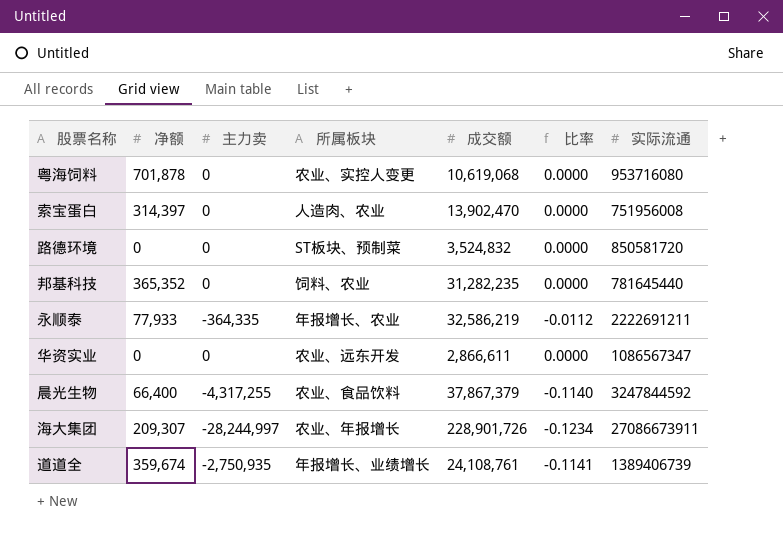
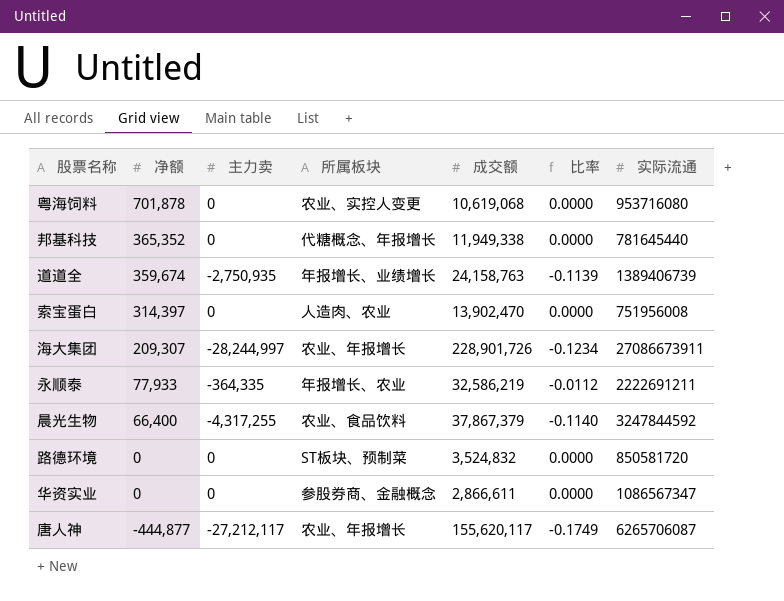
row order: none -> 净额 descending
邦基科技 | 所属板块: 饲料、农业 -> 代糖概念、年报增长
邦基科技 | 成交额: 31,282,235 -> 11,949,338
道道全 | 成交额: 24,108,761 -> 24,158,763
道道全 | 比率: -0.1141 -> -0.1139
华资实业 | 所属板块: 农业、远东开发 -> 参股券商、金融概念
row 唐人神: none -> -444,877 | -27,212,117 | 农业、年报增长 | 155,620,117 | -0.1749 | 6265706087

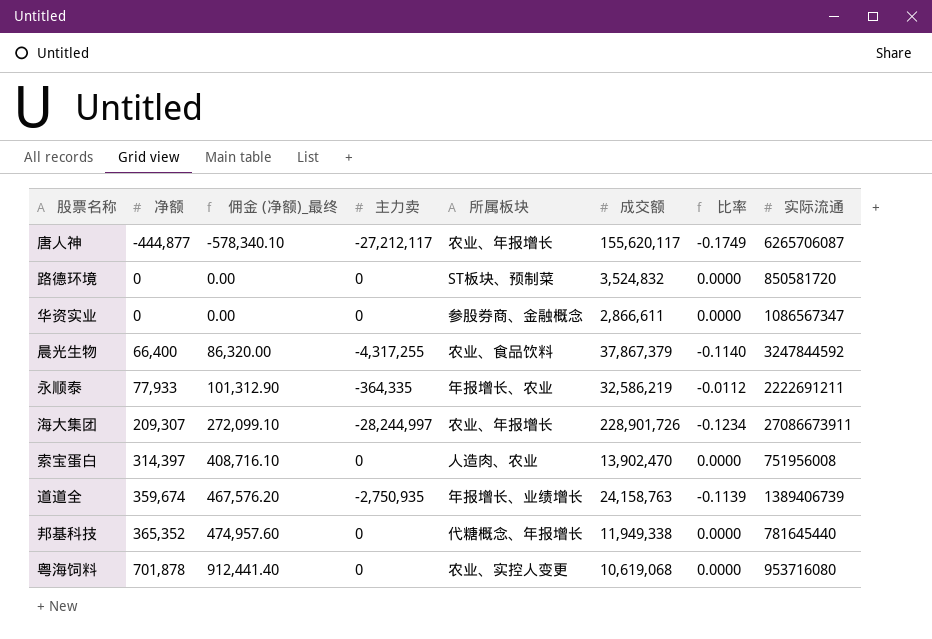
row order: 净额 descending -> 净额 ascending
column 佣金 (净额)_最终 | formula: none -> [净额] * 1.3

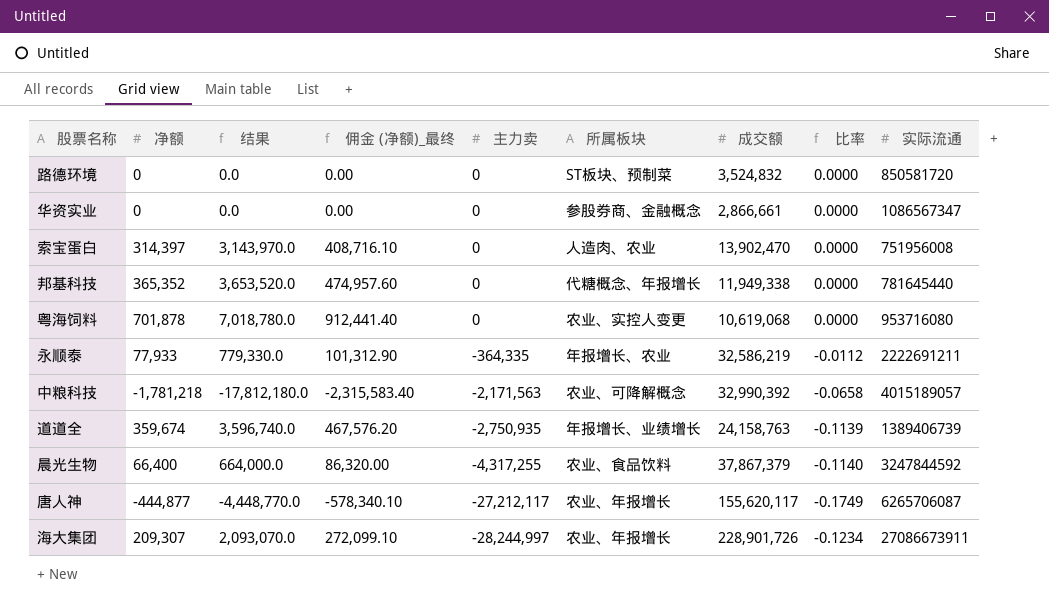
row order: 净额 ascending -> 主力卖 descending
column 结果 | formula: none -> [净额] * 10
华资实业 | 成交额: 2,866,611 -> 2,866,661
row 中粮科技: none -> -1,781,218 | -17,812,180.0 | -2,315,583.40 | -2,171,563 | 农业、可降解概念 | 32,990,392 | -0.0658 | 4015189057

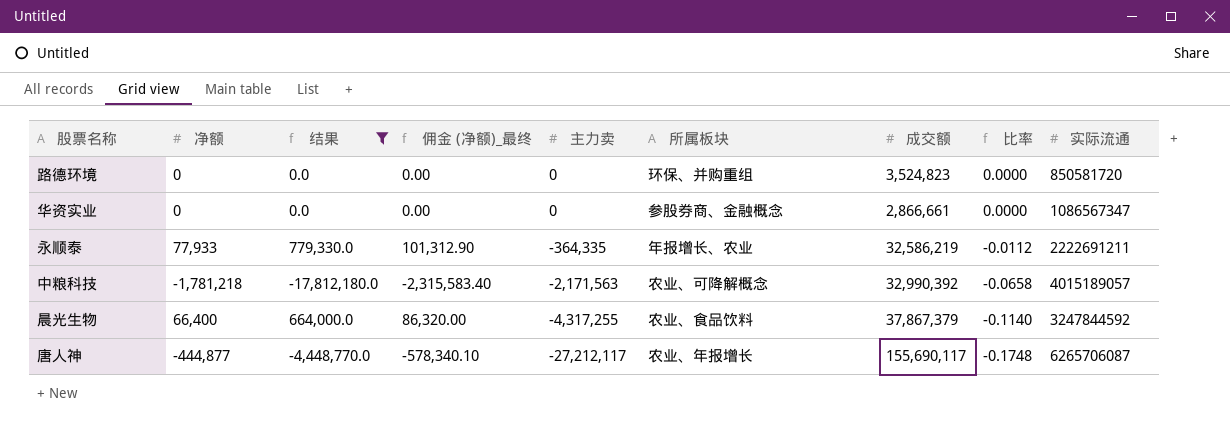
filter: none -> 结果 <= 779,330.0
路德环境 | 所属板块: ST板块、预制菜 -> 环保、并购重组
路德环境 | 成交额: 3,524,832 -> 3,524,823
唐人神 | 成交额: 155,620,117 -> 155,690,117
唐人神 | 比率: -0.1749 -> -0.1748

